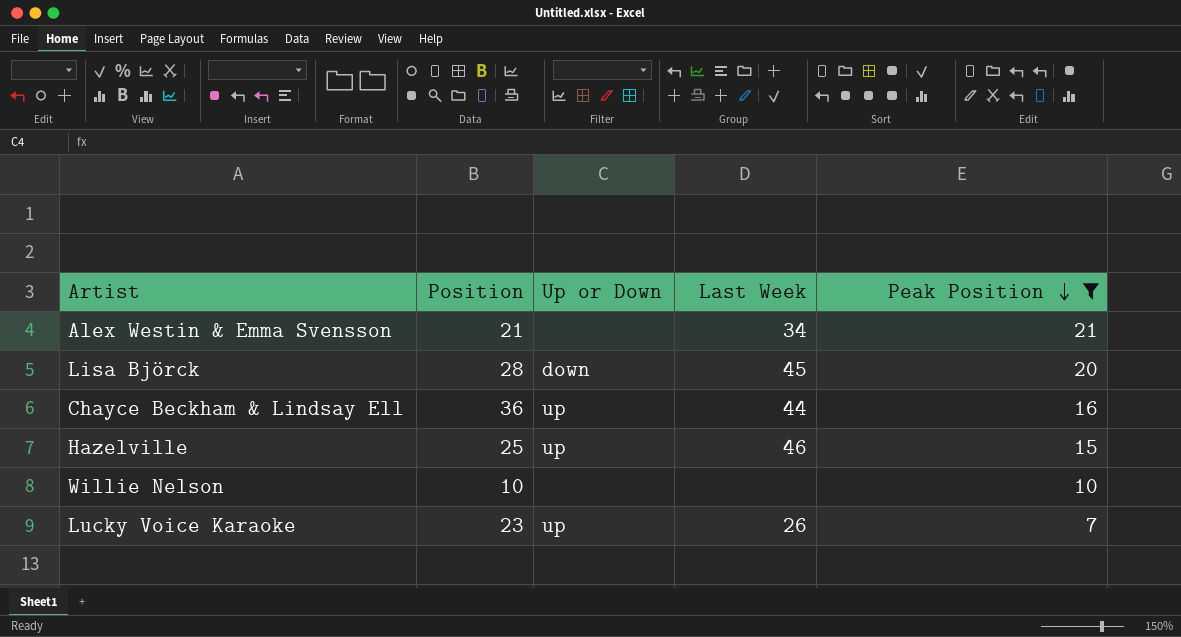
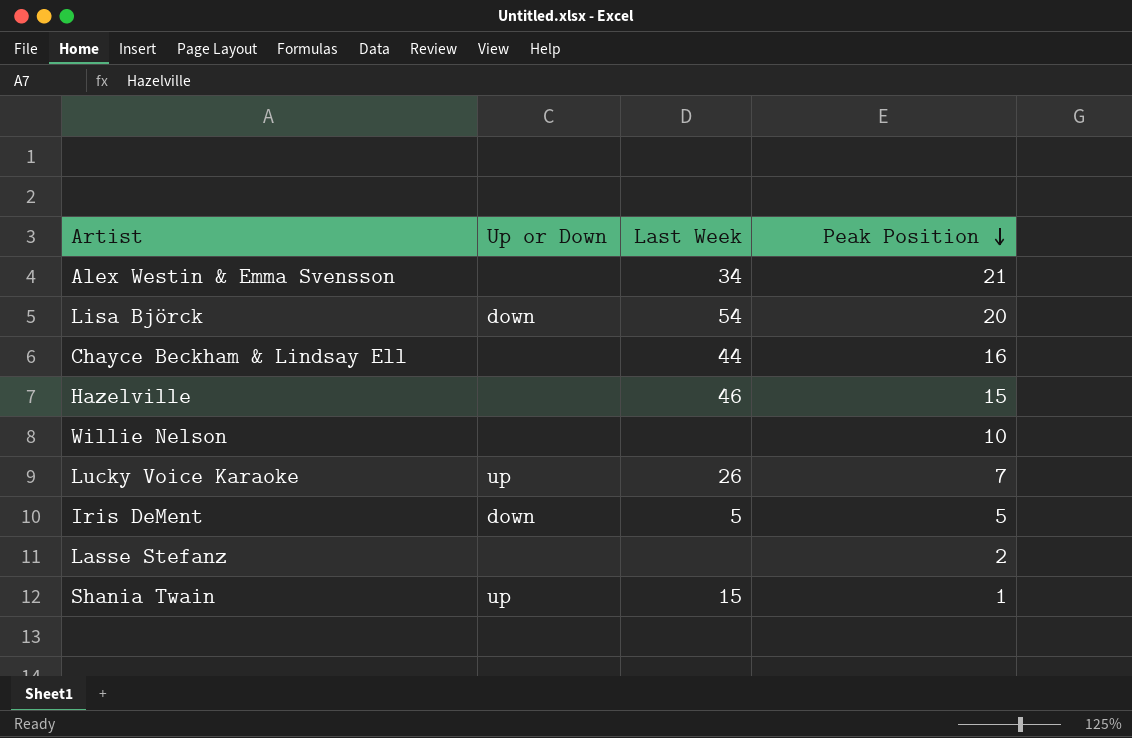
filter: Peak Position >= 7 -> none
column Position | position: 2 -> none
Lisa Björck | Last Week: 45 -> 54
Chayce Beckham & Lindsay Ell | Up or Down: up -> none
Hazelville | Up or Down: up -> none

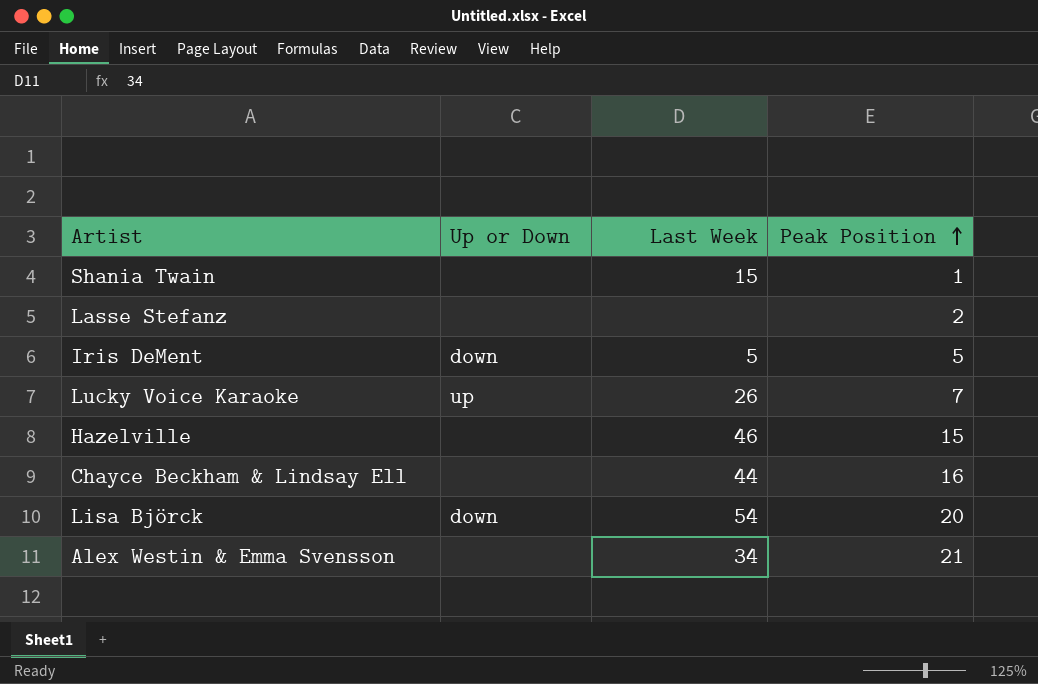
row order: Peak Position descending -> Peak Position ascending
row Willie Nelson: none | none | 10 -> none
Shania Twain | Up or Down: up -> none

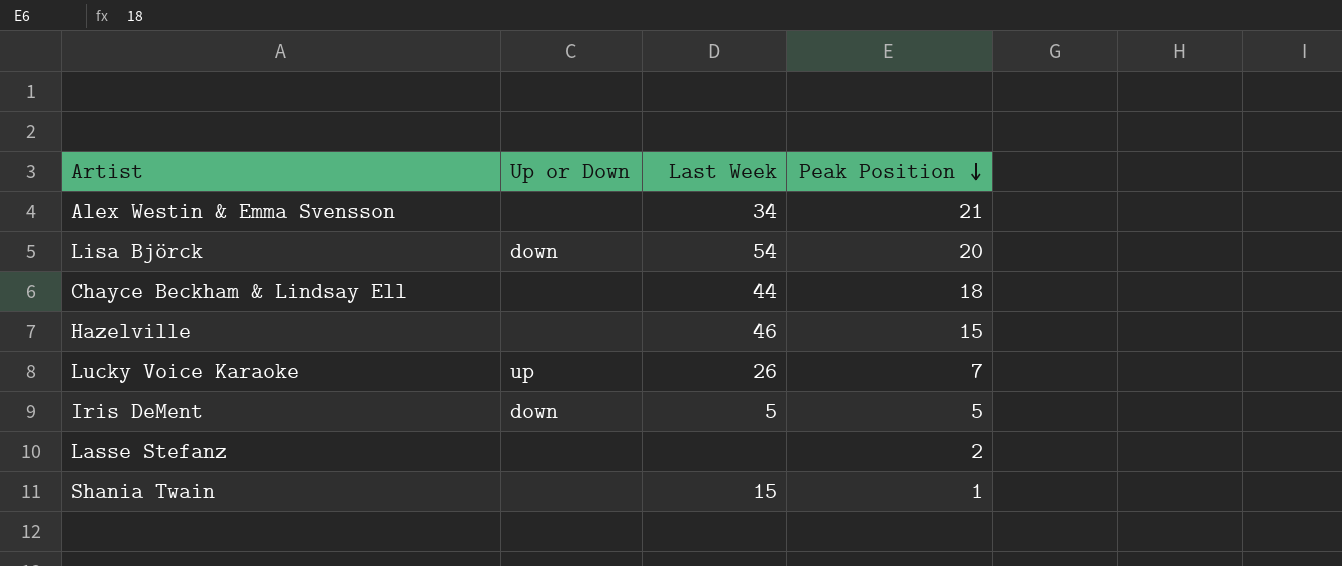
row order: Peak Position ascending -> Peak Position descending
Chayce Beckham & Lindsay Ell | Peak Position: 16 -> 18

